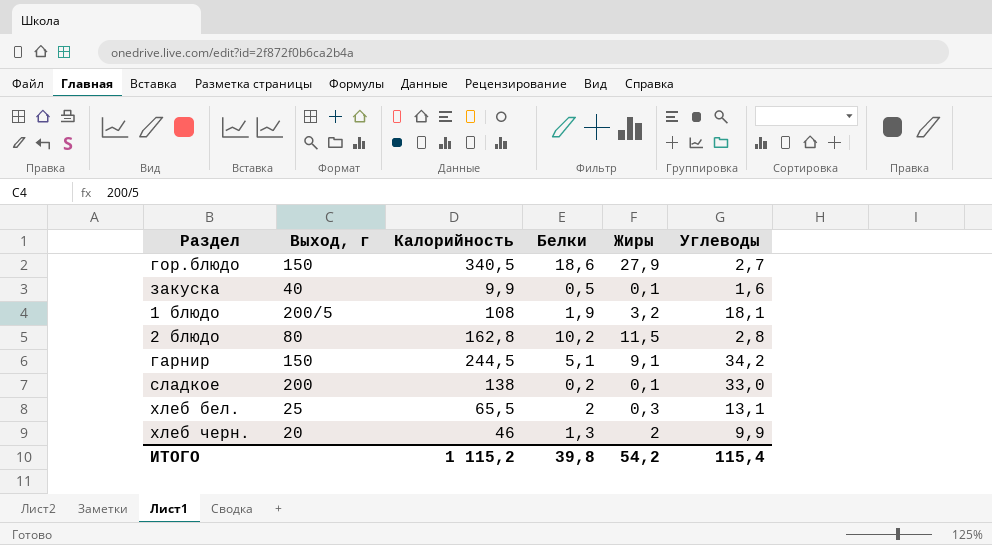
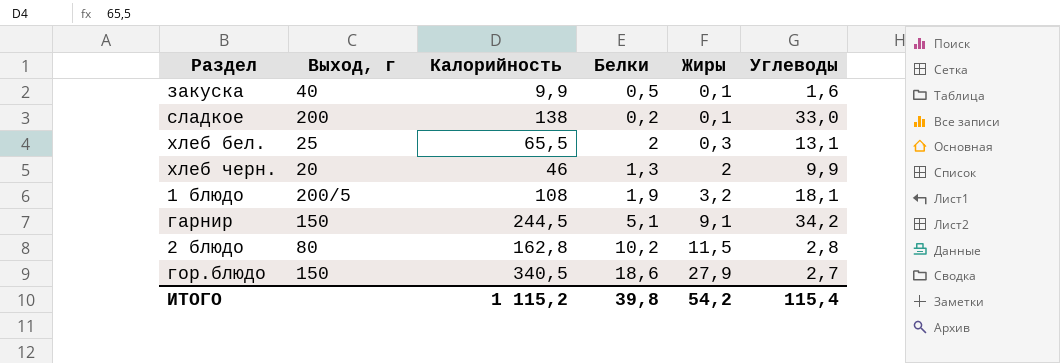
row order: none -> Жиры ascending

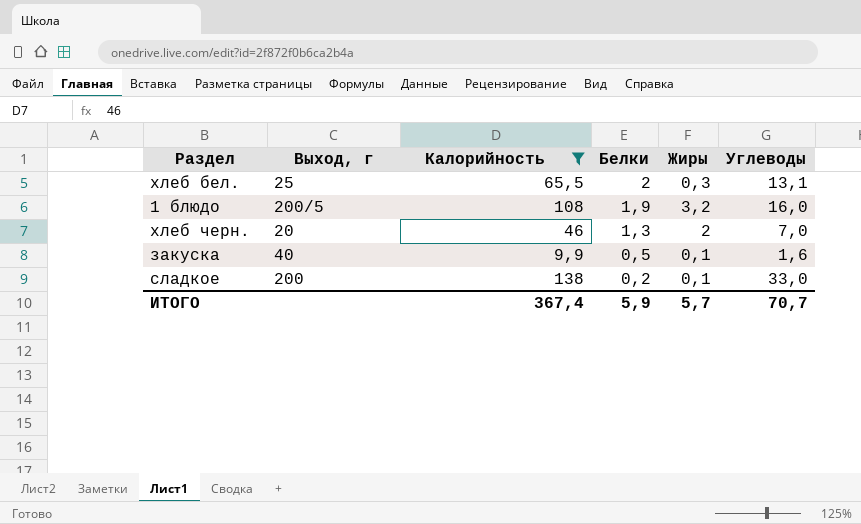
filter: none -> Калорийность <= 138
row order: Жиры ascending -> Белки descending
1 блюдо | Углеводы: 18,1 -> 16,0
хлеб черн. | Углеводы: 9,9 -> 7,0
ИТОГО | Калорийность: 1 115,2 -> 367,4
ИТОГО | Белки: 39,8 -> 5,9
ИТОГО | Жиры: 54,2 -> 5,7
ИТОГО | Углеводы: 115,4 -> 70,7

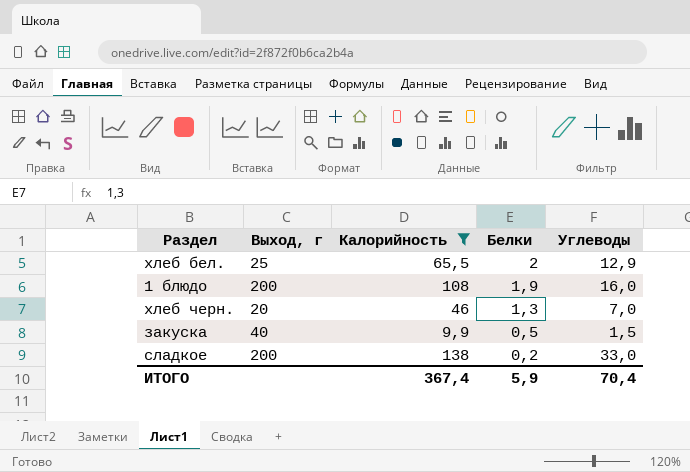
column Жиры | position: 5 -> none
хлеб бел. | Углеводы: 13,1 -> 12,9
1 блюдо | Выход, г: 200/5 -> 200
закуска | Углеводы: 1,6 -> 1,5
ИТОГО | Углеводы: 70,7 -> 70,4

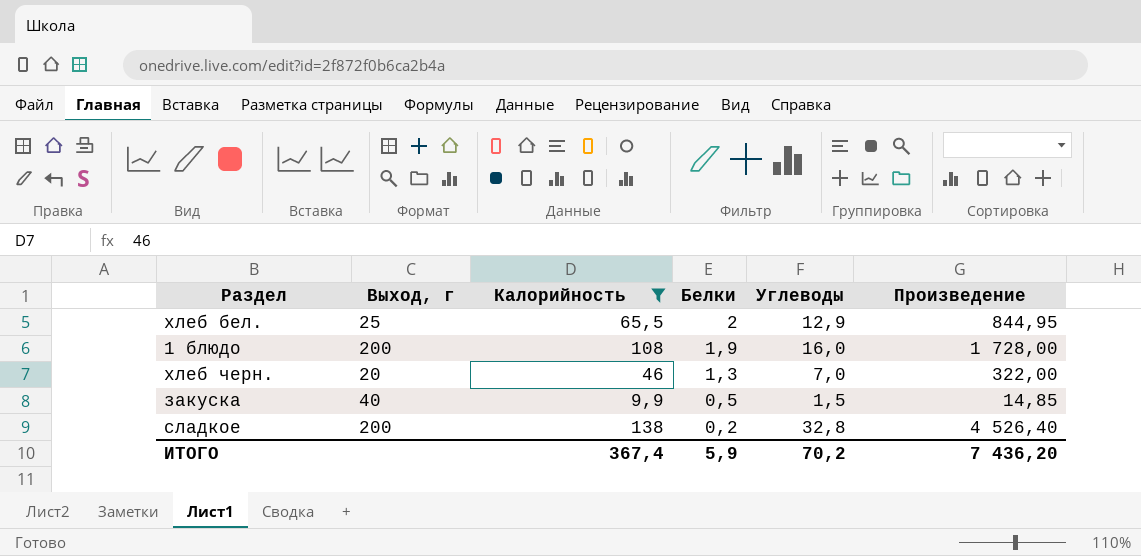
column Произведение | formula: none -> [Калорийность] * [Углеводы]
сладкое | Углеводы: 33,0 -> 32,8
ИТОГО | Углеводы: 70,4 -> 70,2

